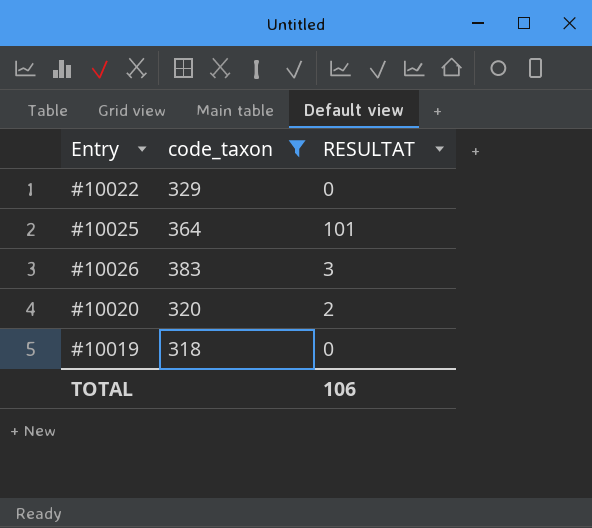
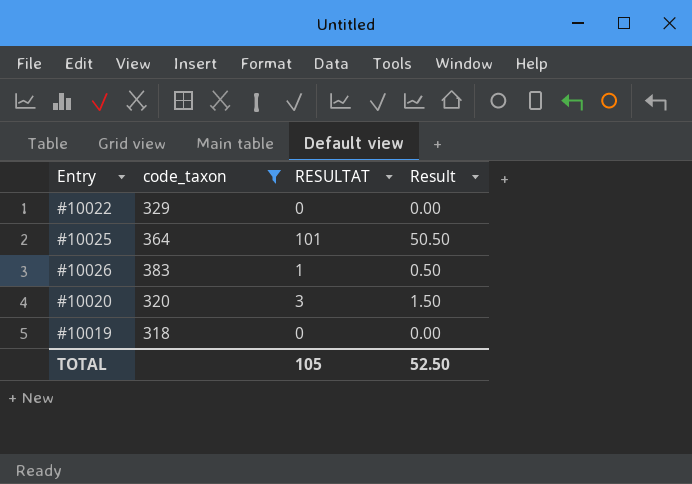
column Result | formula: none -> [RESULTAT] * 0.5
#10026 | RESULTAT: 3 -> 1
#10020 | RESULTAT: 2 -> 3
TOTAL | RESULTAT: 106 -> 105

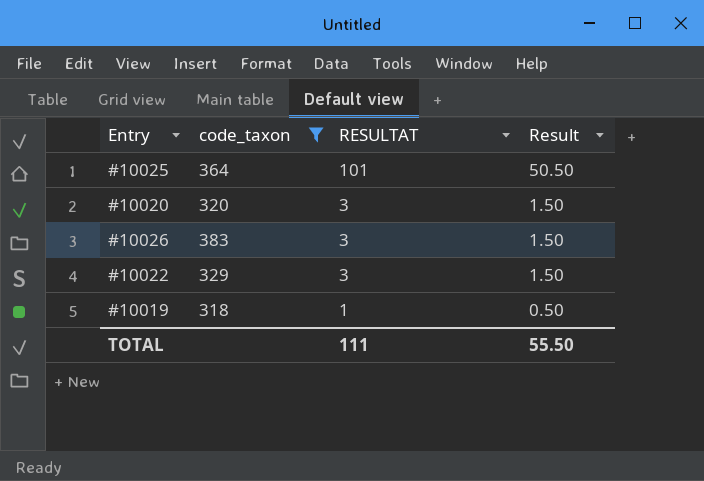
row order: none -> RESULTAT descending
#10026 | RESULTAT: 1 -> 3
#10026 | Result: 0.50 -> 1.50
#10022 | RESULTAT: 0 -> 3
#10022 | Result: 0.00 -> 1.50
#10019 | RESULTAT: 0 -> 1
#10019 | Result: 0.00 -> 0.50
TOTAL | RESULTAT: 105 -> 111
TOTAL | Result: 52.50 -> 55.50

